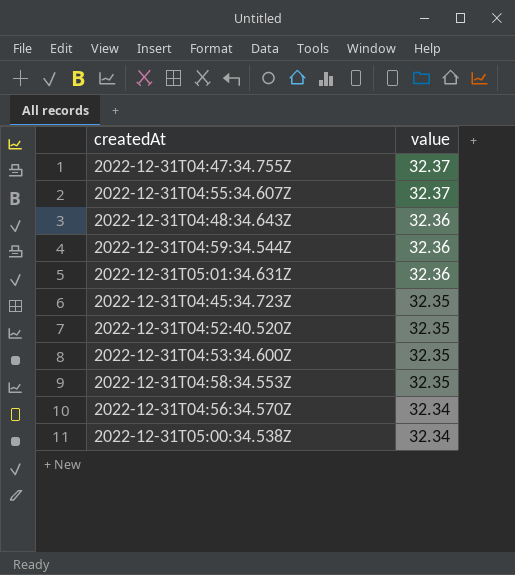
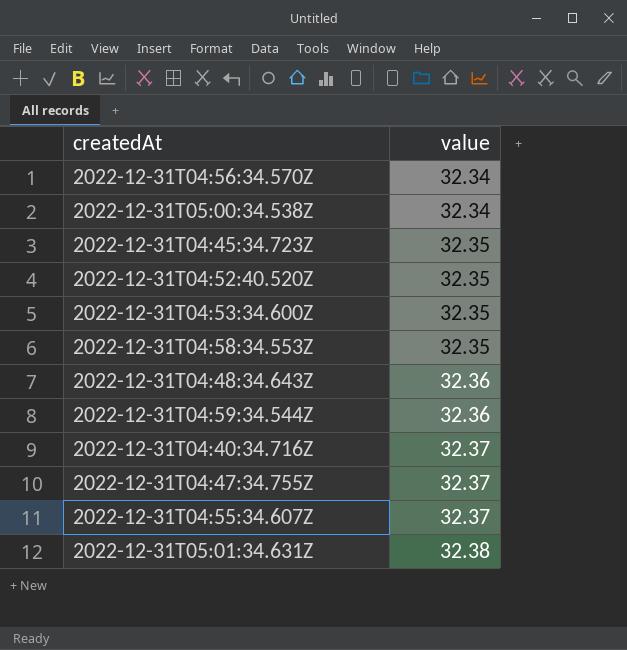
row order: value descending -> value ascending
row 2022-12-31T04:40:34.716Z: none -> 32.37
2022-12-31T05:01:34.631Z | value: 32.36 -> 32.38

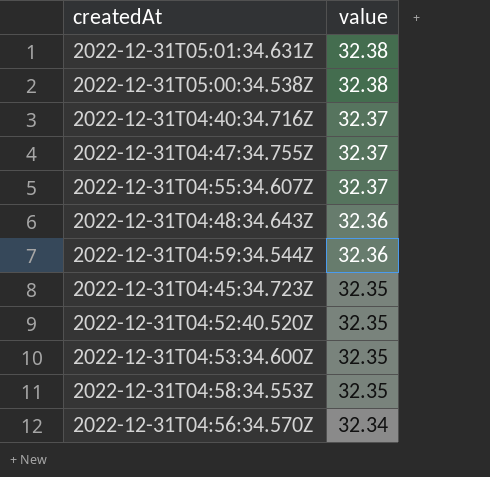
row order: value ascending -> value descending
2022-12-31T05:00:34.538Z | value: 32.34 -> 32.38

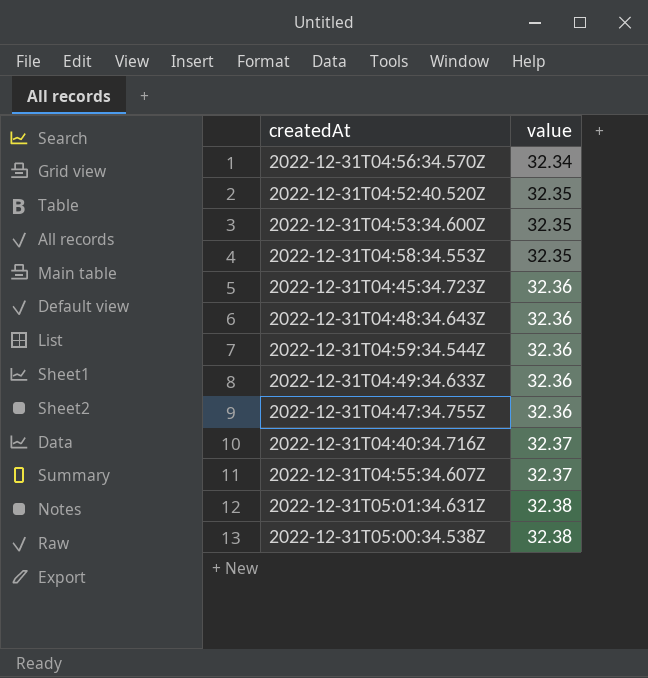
row order: value descending -> value ascending
2022-12-31T04:45:34.723Z | value: 32.35 -> 32.36
row 2022-12-31T04:49:34.633Z: none -> 32.36
2022-12-31T04:47:34.755Z | value: 32.37 -> 32.36

